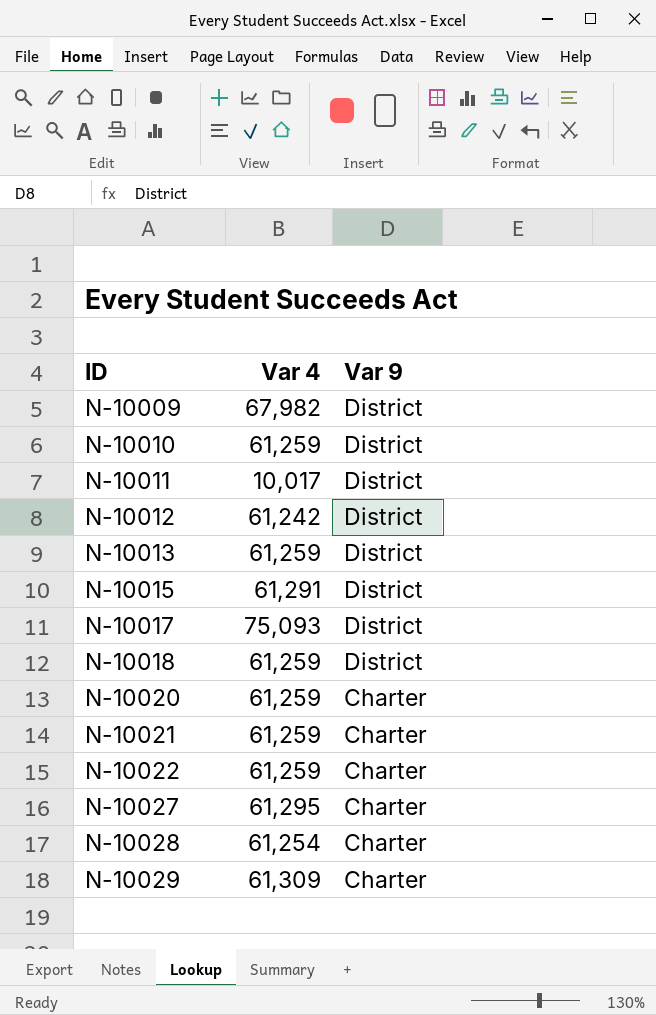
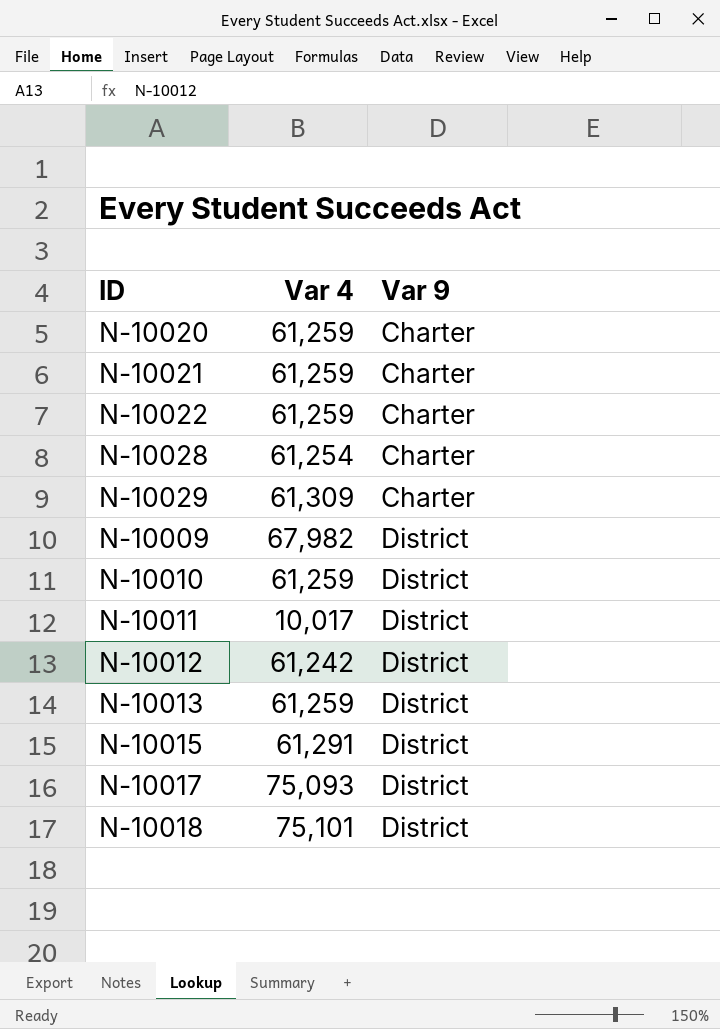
row order: ID ascending -> Var 9 ascending
row N-10027: 61,295 | Charter -> none
N-10018 | Var 4: 61,259 -> 75,101

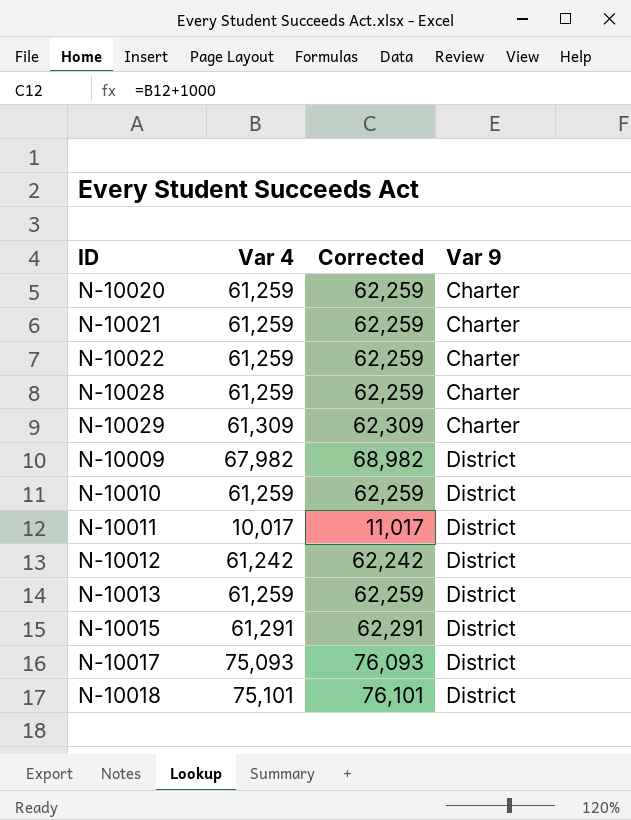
column Corrected | formula: none -> [Var 4] + 1000
N-10028 | Var 4: 61,254 -> 61,259

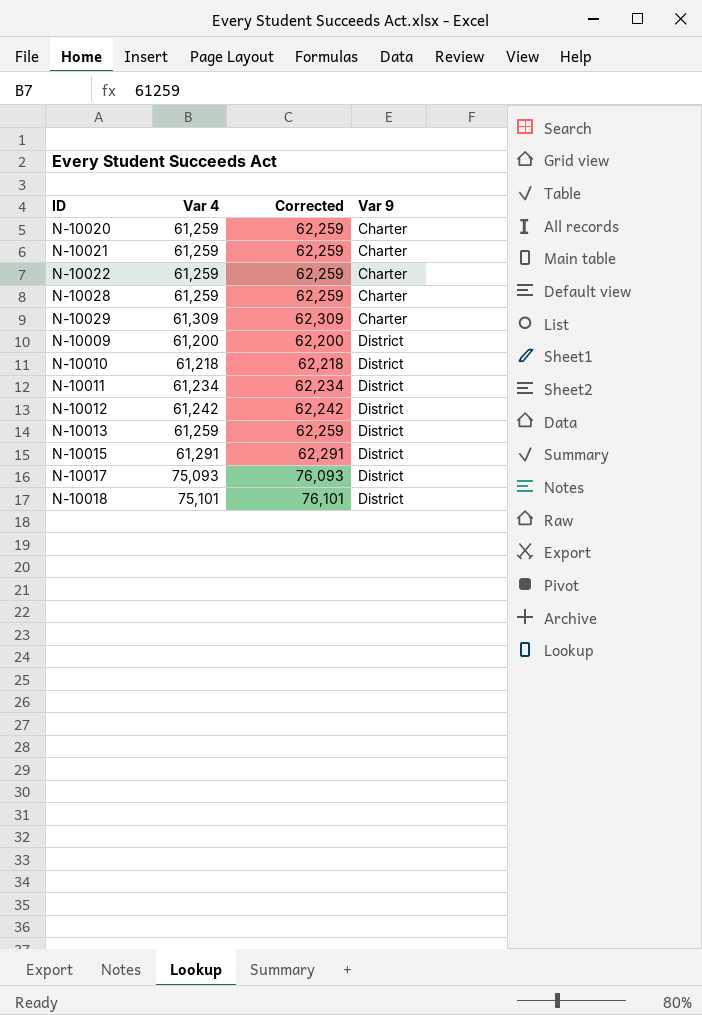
N-10009 | Var 4: 67,982 -> 61,200
N-10009 | Corrected: 68,982 -> 62,200
N-10010 | Var 4: 61,259 -> 61,218
N-10010 | Corrected: 62,259 -> 62,218
N-10011 | Var 4: 10,017 -> 61,234
N-10011 | Corrected: 11,017 -> 62,234

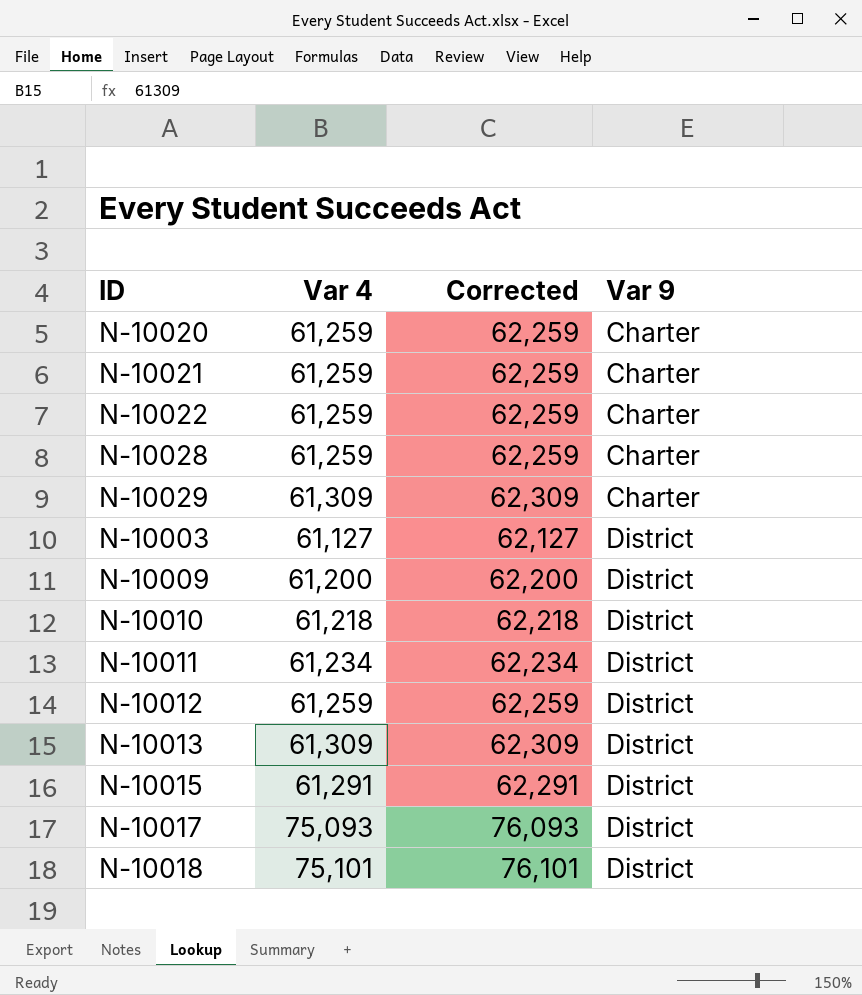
row N-10003: none -> 61,127 | 62,127 | District
N-10012 | Var 4: 61,242 -> 61,259
N-10012 | Corrected: 62,242 -> 62,259
N-10013 | Var 4: 61,259 -> 61,309
N-10013 | Corrected: 62,259 -> 62,309

